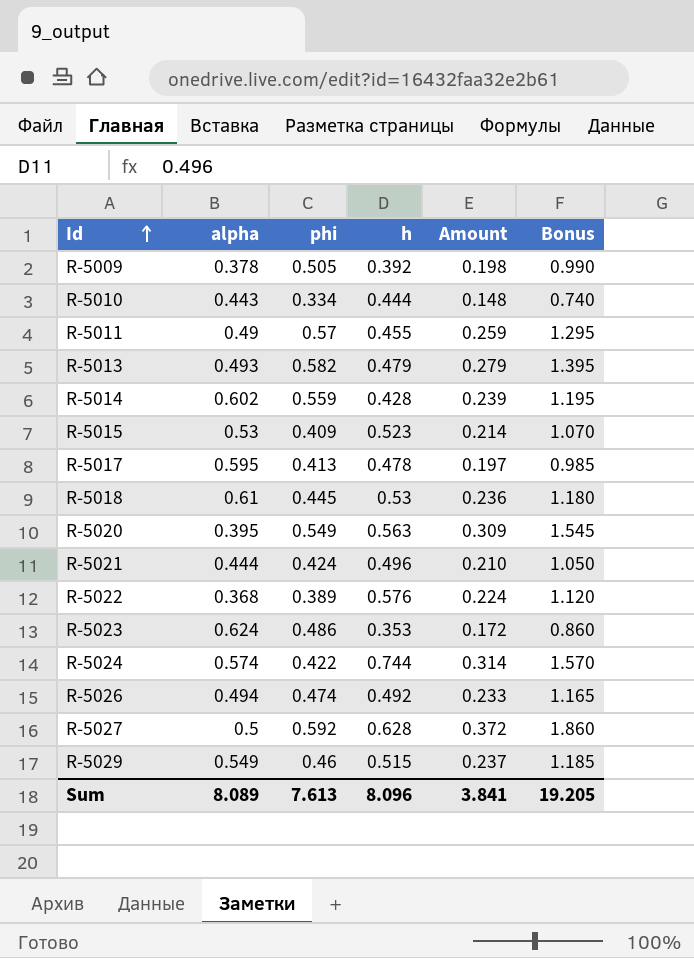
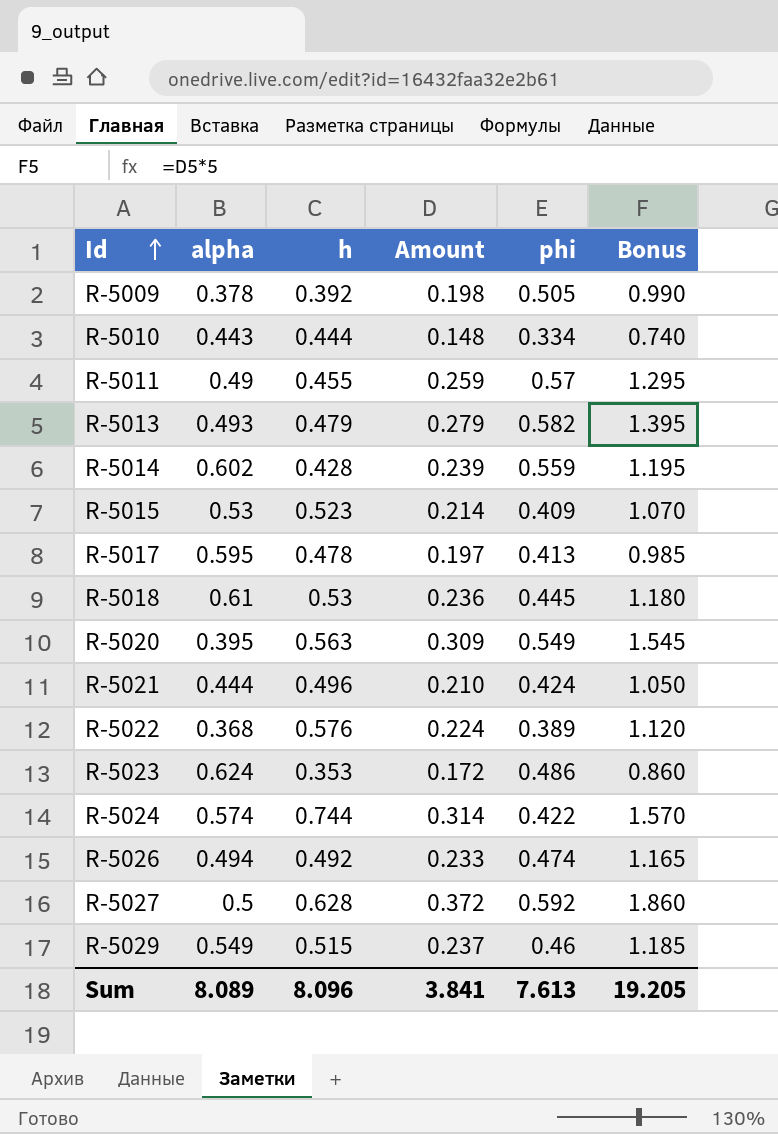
column phi | position: 3 -> 5

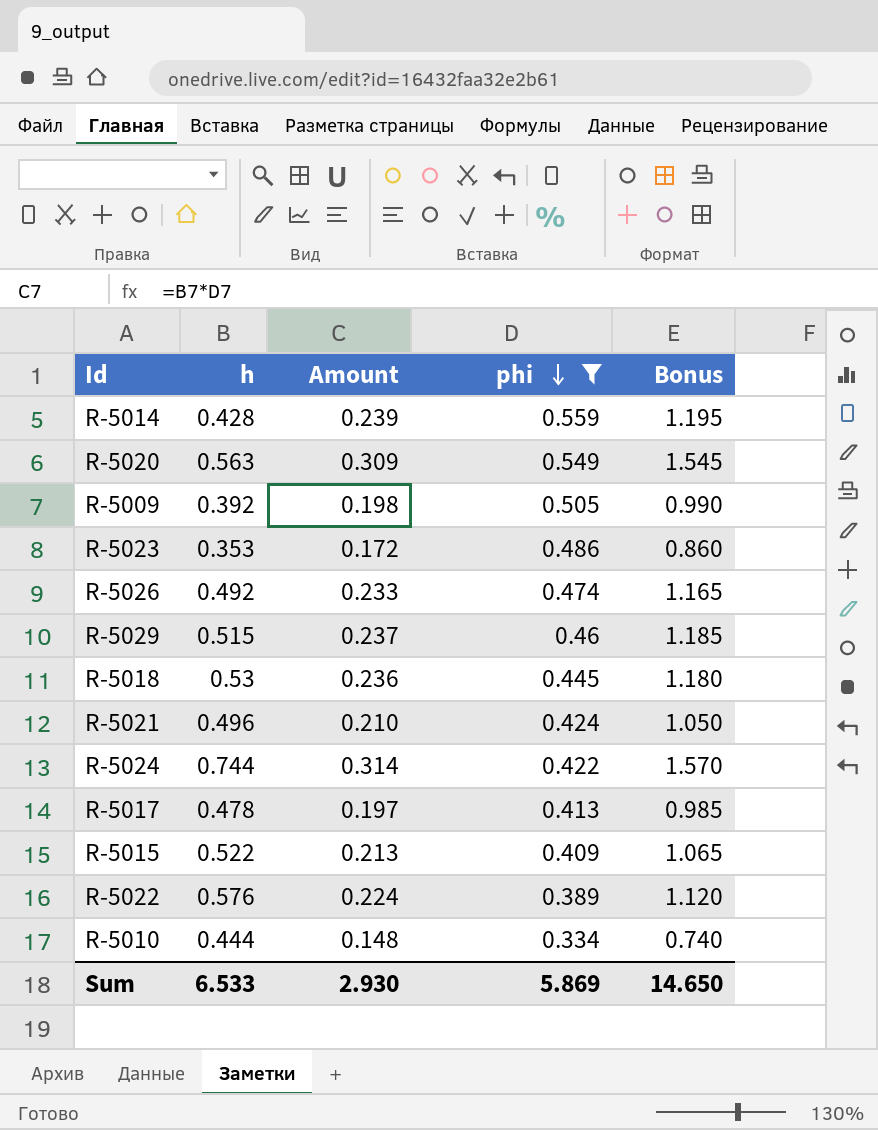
filter: none -> phi <= 0.559
row order: Id ascending -> phi descending
column alpha | position: 2 -> none
R-5015 | h: 0.523 -> 0.522
R-5015 | Amount: 0.214 -> 0.213
R-5015 | Bonus: 1.070 -> 1.065
Sum | h: 8.096 -> 6.533
Sum | Amount: 3.841 -> 2.930
Sum | phi: 7.613 -> 5.869
Sum | Bonus: 19.205 -> 14.650

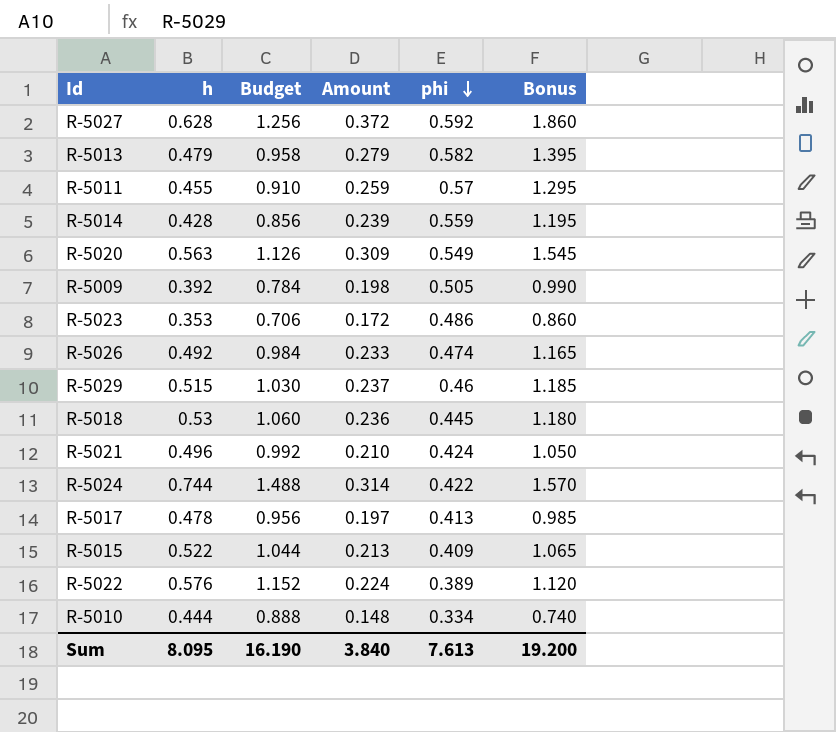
filter: phi <= 0.559 -> none
column Budget | formula: none -> [h] * 2
Sum | h: 6.533 -> 8.095
Sum | Amount: 2.930 -> 3.840
Sum | phi: 5.869 -> 7.613
Sum | Bonus: 14.650 -> 19.200

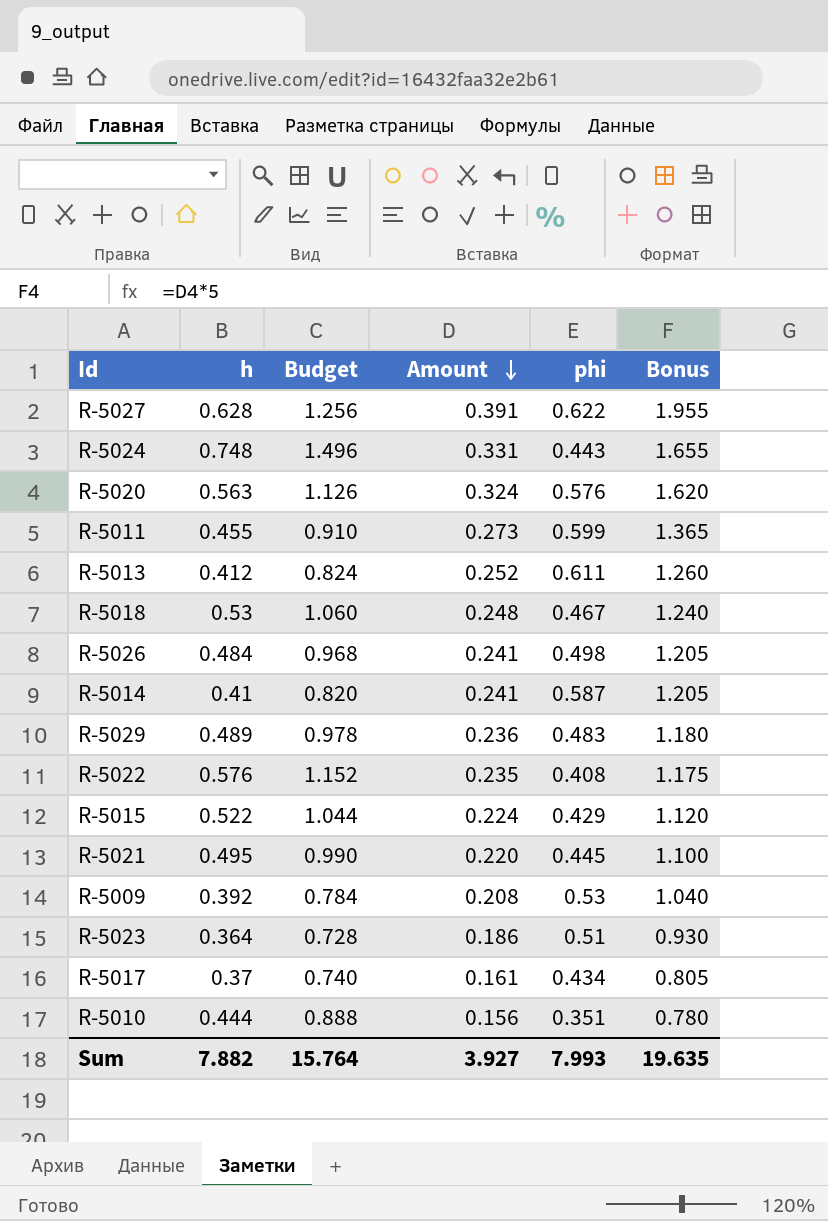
row order: phi descending -> Amount descending
R-5027 | Amount: 0.372 -> 0.391
R-5027 | phi: 0.592 -> 0.622
R-5027 | Bonus: 1.860 -> 1.955
R-5024 | h: 0.744 -> 0.748
R-5024 | Budget: 1.488 -> 1.496
R-5024 | Amount: 0.314 -> 0.331
R-5024 | phi: 0.422 -> 0.443
R-5024 | Bonus: 1.570 -> 1.655
R-5020 | Amount: 0.309 -> 0.324
R-5020 | phi: 0.549 -> 0.576
R-5020 | Bonus: 1.545 -> 1.620
R-5011 | Amount: 0.259 -> 0.273
R-5011 | phi: 0.57 -> 0.599
R-5011 | Bonus: 1.295 -> 1.365
R-5013 | h: 0.479 -> 0.412
R-5013 | Budget: 0.958 -> 0.824
R-5013 | Amount: 0.279 -> 0.252
R-5013 | phi: 0.582 -> 0.611
R-5013 | Bonus: 1.395 -> 1.260
R-5018 | Amount: 0.236 -> 0.248
R-5018 | phi: 0.445 -> 0.467
R-5018 | Bonus: 1.180 -> 1.240
R-5026 | h: 0.492 -> 0.484
R-5026 | Budget: 0.984 -> 0.968
R-5026 | Amount: 0.233 -> 0.241
R-5026 | phi: 0.474 -> 0.498
R-5026 | Bonus: 1.165 -> 1.205
R-5014 | h: 0.428 -> 0.41
R-5014 | Budget: 0.856 -> 0.820
R-5014 | Amount: 0.239 -> 0.241
R-5014 | phi: 0.559 -> 0.587
R-5014 | Bonus: 1.195 -> 1.205
R-5029 | h: 0.515 -> 0.489
R-5029 | Budget: 1.030 -> 0.978
R-5029 | Amount: 0.237 -> 0.236
R-5029 | phi: 0.46 -> 0.483
R-5029 | Bonus: 1.185 -> 1.180
R-5022 | Amount: 0.224 -> 0.235
R-5022 | phi: 0.389 -> 0.408
R-5022 | Bonus: 1.120 -> 1.175
R-5015 | Amount: 0.213 -> 0.224
R-5015 | phi: 0.409 -> 0.429
R-5015 | Bonus: 1.065 -> 1.120
R-5021 | h: 0.496 -> 0.495
R-5021 | Budget: 0.992 -> 0.990
R-5021 | Amount: 0.210 -> 0.220
R-5021 | phi: 0.424 -> 0.445
R-5021 | Bonus: 1.050 -> 1.100
R-5009 | Amount: 0.198 -> 0.208
R-5009 | phi: 0.505 -> 0.53
R-5009 | Bonus: 0.990 -> 1.040
R-5023 | h: 0.353 -> 0.364
R-5023 | Budget: 0.706 -> 0.728
R-5023 | Amount: 0.172 -> 0.186
R-5023 | phi: 0.486 -> 0.51
R-5023 | Bonus: 0.860 -> 0.930
R-5017 | h: 0.478 -> 0.37
R-5017 | Budget: 0.956 -> 0.740
R-5017 | Amount: 0.197 -> 0.161
R-5017 | phi: 0.413 -> 0.434
R-5017 | Bonus: 0.985 -> 0.805
R-5010 | Amount: 0.148 -> 0.156
R-5010 | phi: 0.334 -> 0.351
R-5010 | Bonus: 0.740 -> 0.780
Sum | h: 8.095 -> 7.882
Sum | Budget: 16.190 -> 15.764
Sum | Amount: 3.840 -> 3.927
Sum | phi: 7.613 -> 7.993
Sum | Bonus: 19.200 -> 19.635

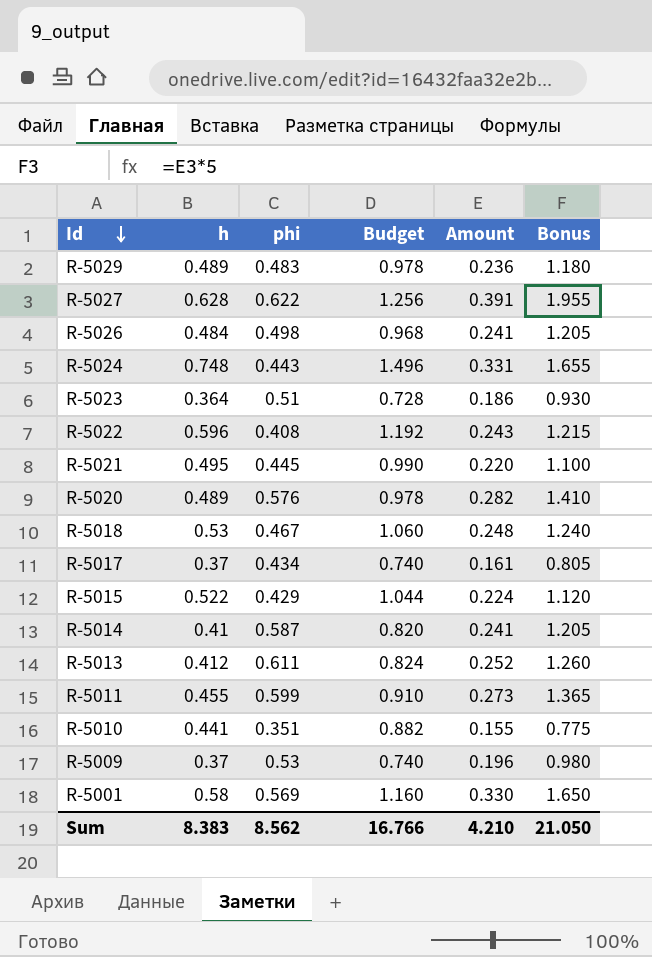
row order: Amount descending -> Id descending
column phi | position: 5 -> 3
R-5022 | h: 0.576 -> 0.596
R-5022 | Budget: 1.152 -> 1.192
R-5022 | Amount: 0.235 -> 0.243
R-5022 | Bonus: 1.175 -> 1.215
R-5020 | h: 0.563 -> 0.489
R-5020 | Budget: 1.126 -> 0.978
R-5020 | Amount: 0.324 -> 0.282
R-5020 | Bonus: 1.620 -> 1.410
R-5010 | h: 0.444 -> 0.441
R-5010 | Budget: 0.888 -> 0.882
R-5010 | Amount: 0.156 -> 0.155
R-5010 | Bonus: 0.780 -> 0.775
R-5009 | h: 0.392 -> 0.37
R-5009 | Budget: 0.784 -> 0.740
R-5009 | Amount: 0.208 -> 0.196
R-5009 | Bonus: 1.040 -> 0.980
row R-5001: none -> 0.58 | 0.569 | 1.160 | 0.330 | 1.650
Sum | h: 7.882 -> 8.383
Sum | phi: 7.993 -> 8.562
Sum | Budget: 15.764 -> 16.766
Sum | Amount: 3.927 -> 4.210
Sum | Bonus: 19.635 -> 21.050

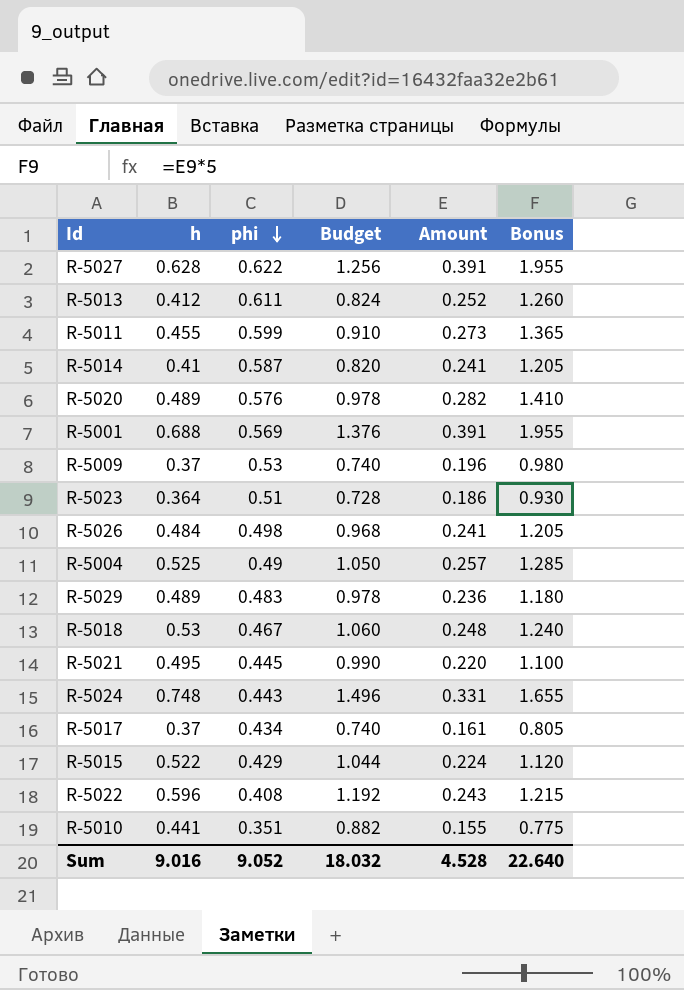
row order: Id descending -> phi descending
R-5001 | h: 0.58 -> 0.688
R-5001 | Budget: 1.160 -> 1.376
R-5001 | Amount: 0.330 -> 0.391
R-5001 | Bonus: 1.650 -> 1.955
row R-5004: none -> 0.525 | 0.49 | 1.050 | 0.257 | 1.285
Sum | h: 8.383 -> 9.016
Sum | phi: 8.562 -> 9.052
Sum | Budget: 16.766 -> 18.032
Sum | Amount: 4.210 -> 4.528
Sum | Bonus: 21.050 -> 22.640

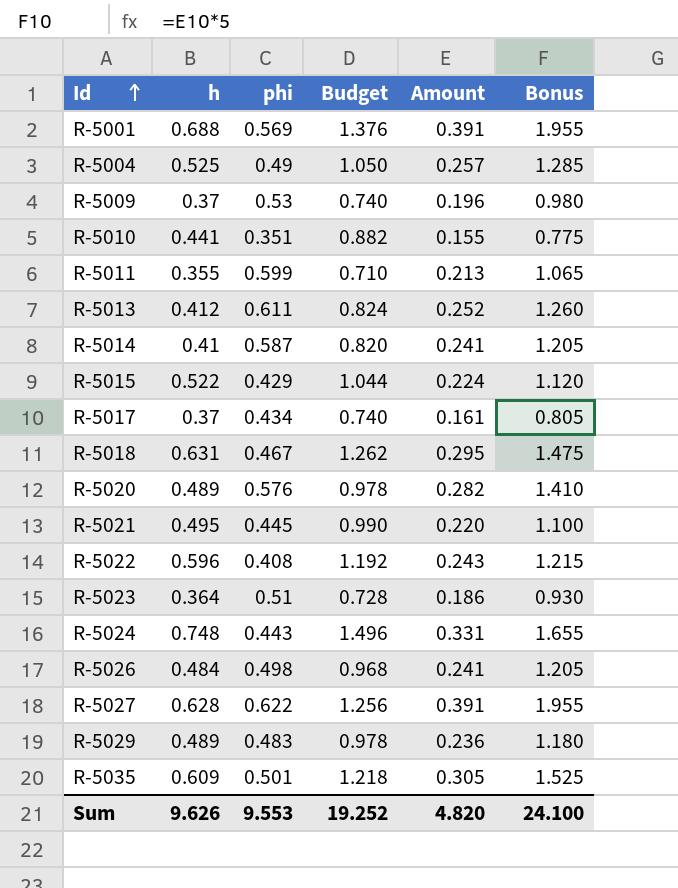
row order: phi descending -> Id ascending
R-5011 | h: 0.455 -> 0.355
R-5011 | Budget: 0.910 -> 0.710
R-5011 | Amount: 0.273 -> 0.213
R-5011 | Bonus: 1.365 -> 1.065
R-5018 | h: 0.53 -> 0.631
R-5018 | Budget: 1.060 -> 1.262
R-5018 | Amount: 0.248 -> 0.295
R-5018 | Bonus: 1.240 -> 1.475
row R-5035: none -> 0.609 | 0.501 | 1.218 | 0.305 | 1.525
Sum | h: 9.016 -> 9.626
Sum | phi: 9.052 -> 9.553
Sum | Budget: 18.032 -> 19.252
Sum | Amount: 4.528 -> 4.820
Sum | Bonus: 22.640 -> 24.100

